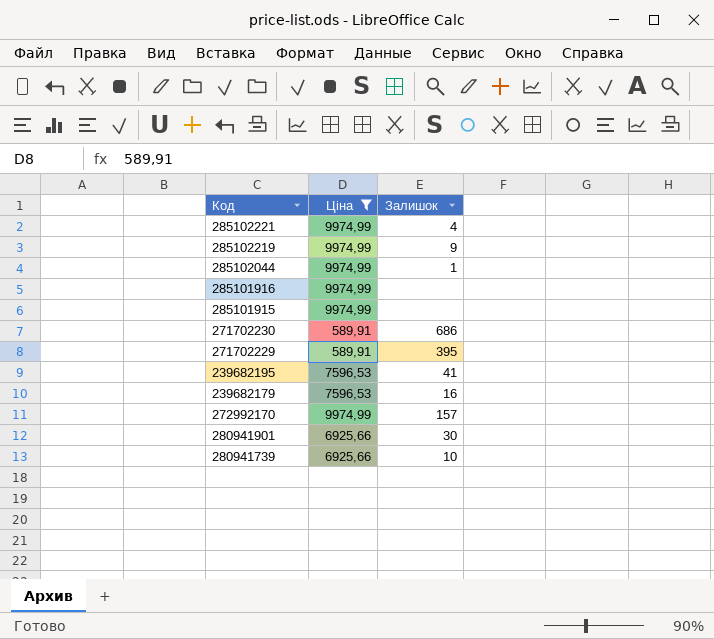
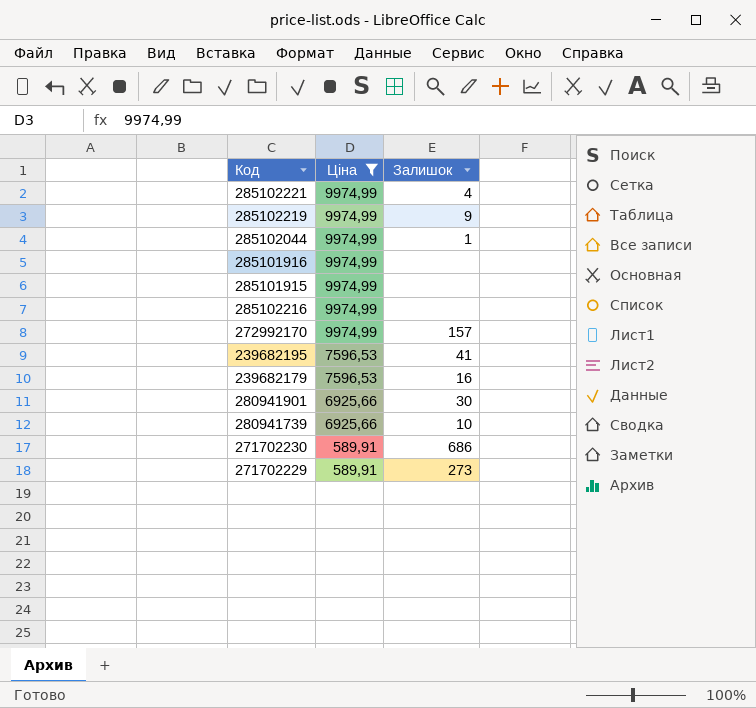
row order: none -> Ціна descending
row 285102216: none -> 9974,99 | none
271702229 | Залишок: 395 -> 273

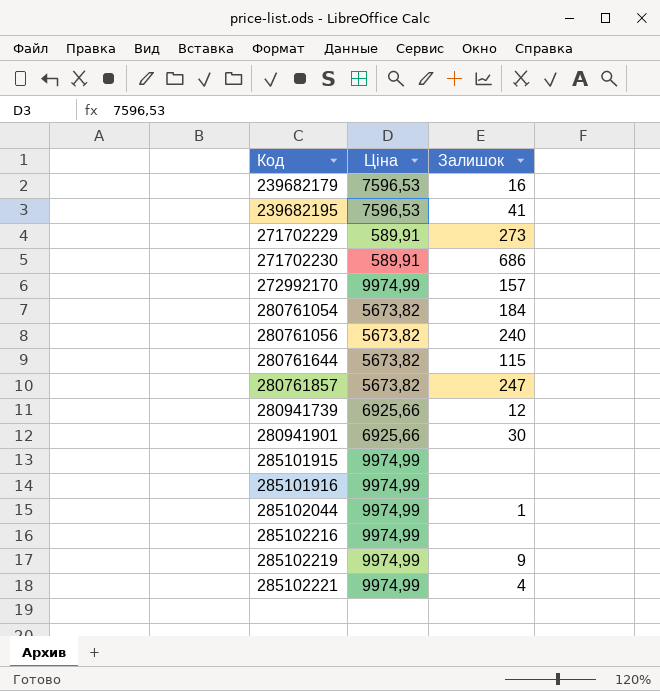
filter: Ціна != 5673,82 -> none
row order: Ціна descending -> Код ascending
280941739 | Залишок: 10 -> 12

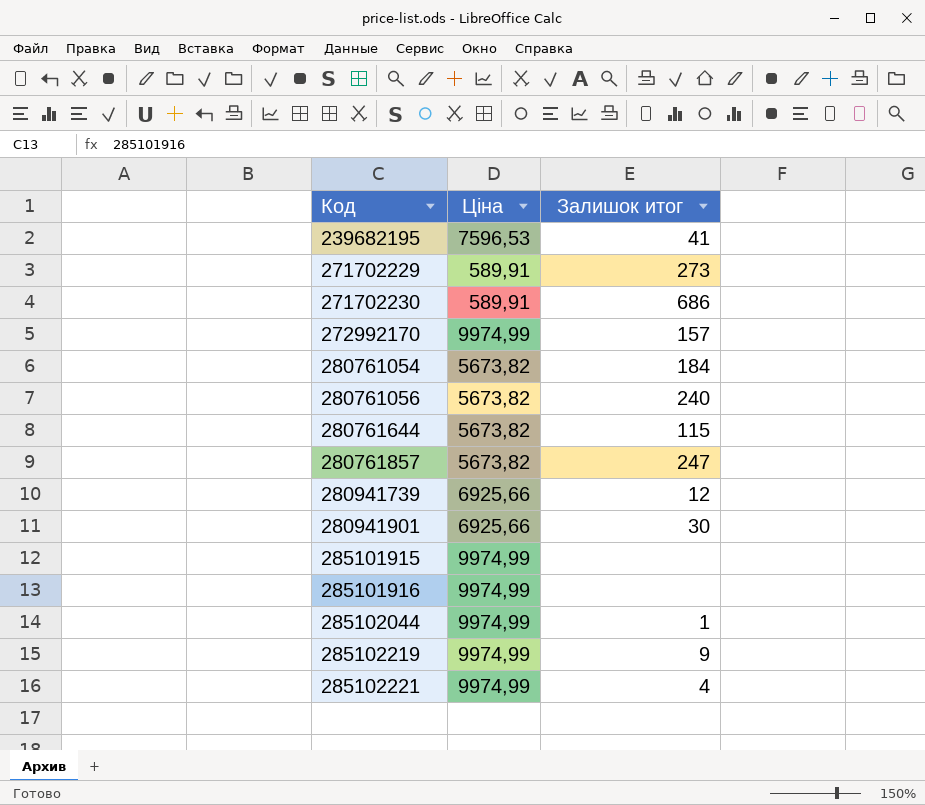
column name: Залишок -> Залишок итог
row 239682179: 7596,53 | 16 -> none
row 285102216: 9974,99 | none -> none

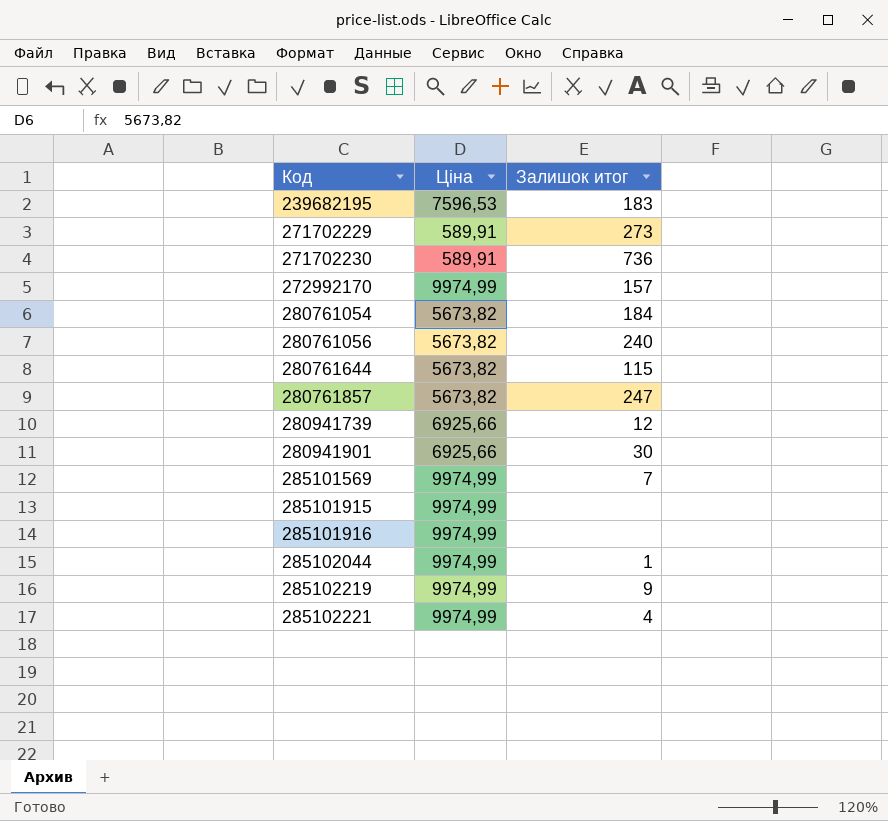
239682195 | Залишок итог: 41 -> 183
271702230 | Залишок итог: 686 -> 736
row 285101569: none -> 9974,99 | 7

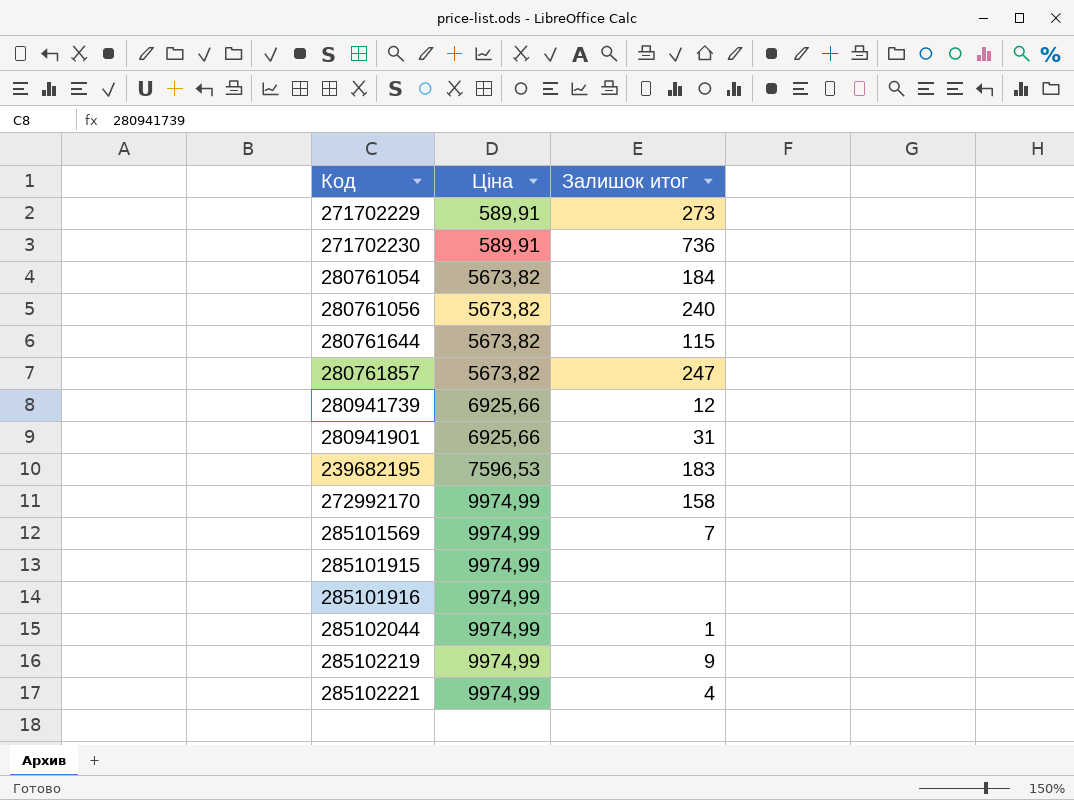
row order: Код ascending -> Ціна ascending
280941901 | Залишок итог: 30 -> 31
272992170 | Залишок итог: 157 -> 158

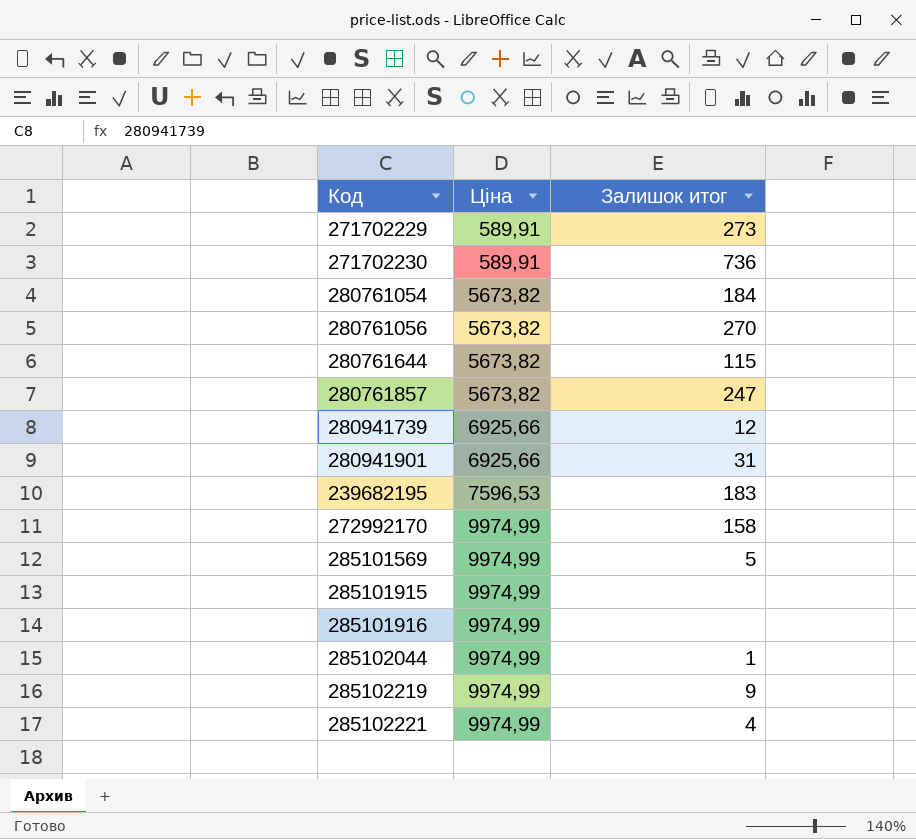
280761056 | Залишок итог: 240 -> 270
285101569 | Залишок итог: 7 -> 5

